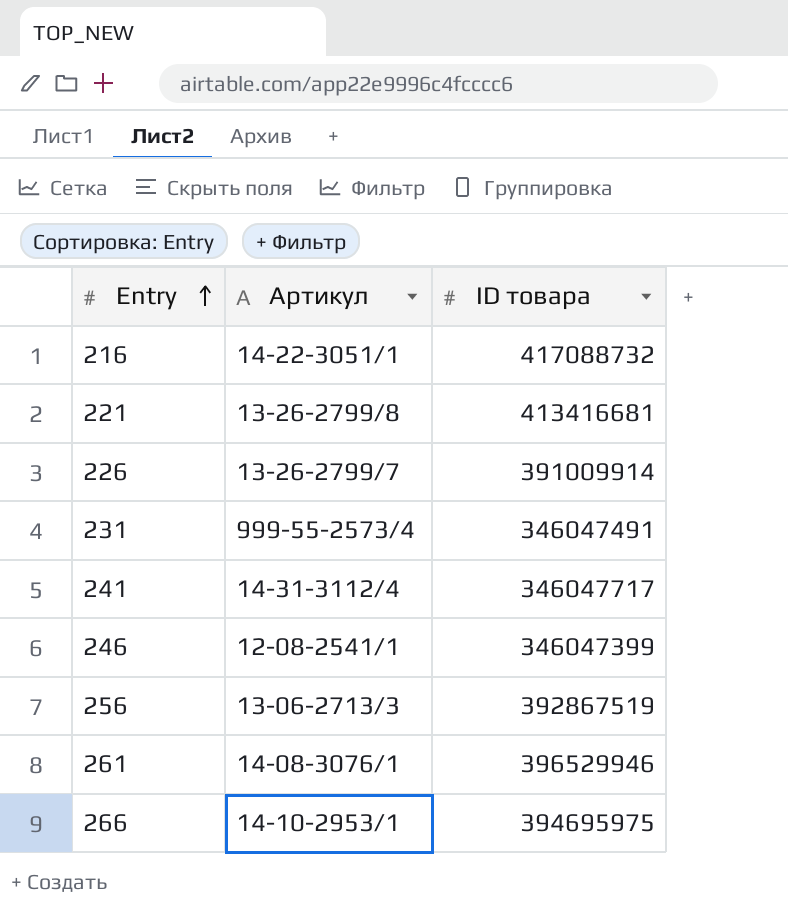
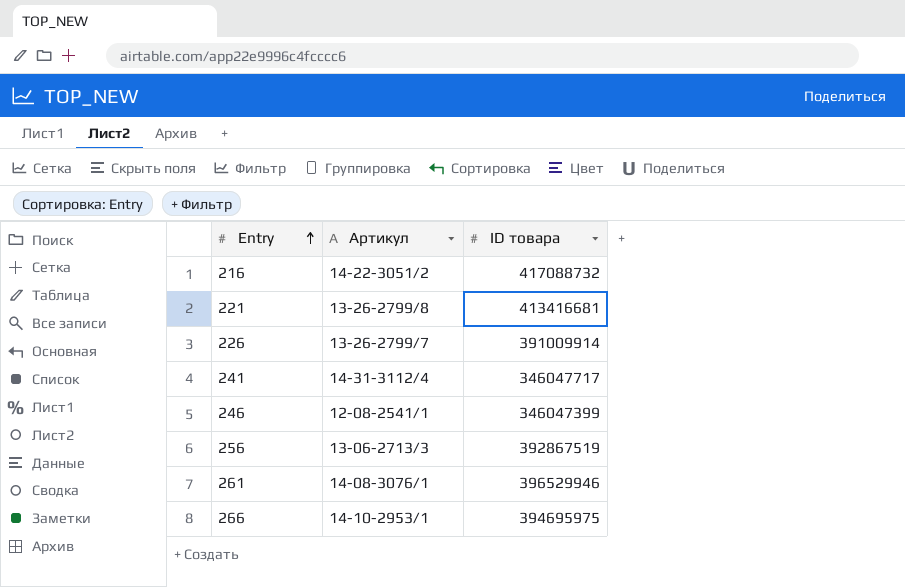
row 231: 999-55-2573/4 | 346047491 -> none
216 | Артикул: 14-22-3051/1 -> 14-22-3051/2

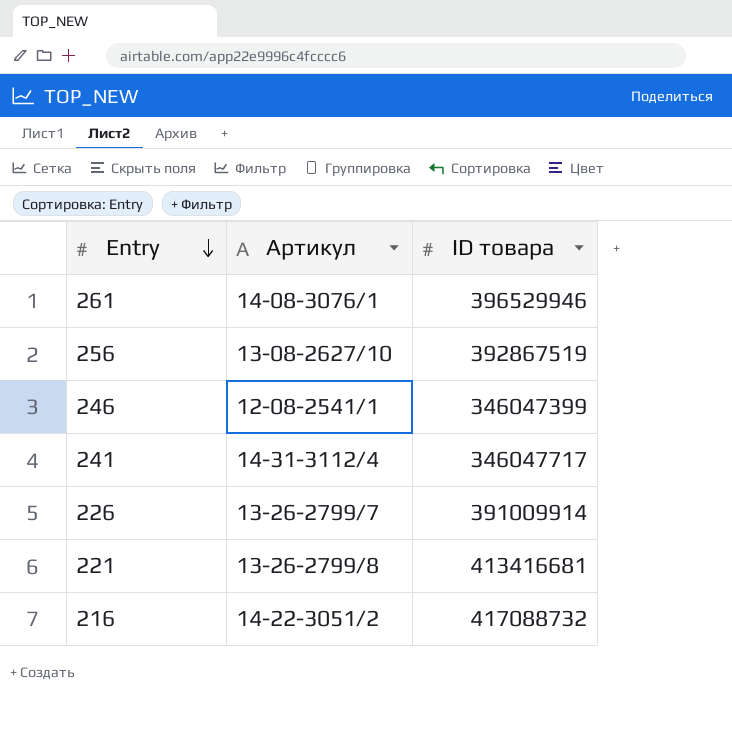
row order: Entry ascending -> Entry descending
row 266: 14-10-2953/1 | 394695975 -> none
256 | Артикул: 13-06-2713/3 -> 13-08-2627/10

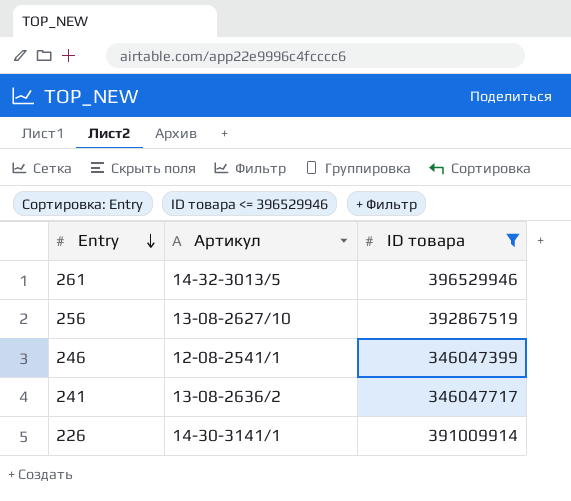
filter: none -> ID товара <= 396529946
261 | Артикул: 14-08-3076/1 -> 14-32-3013/5
241 | Артикул: 14-31-3112/4 -> 13-08-2636/2
226 | Артикул: 13-26-2799/7 -> 14-30-3141/1

